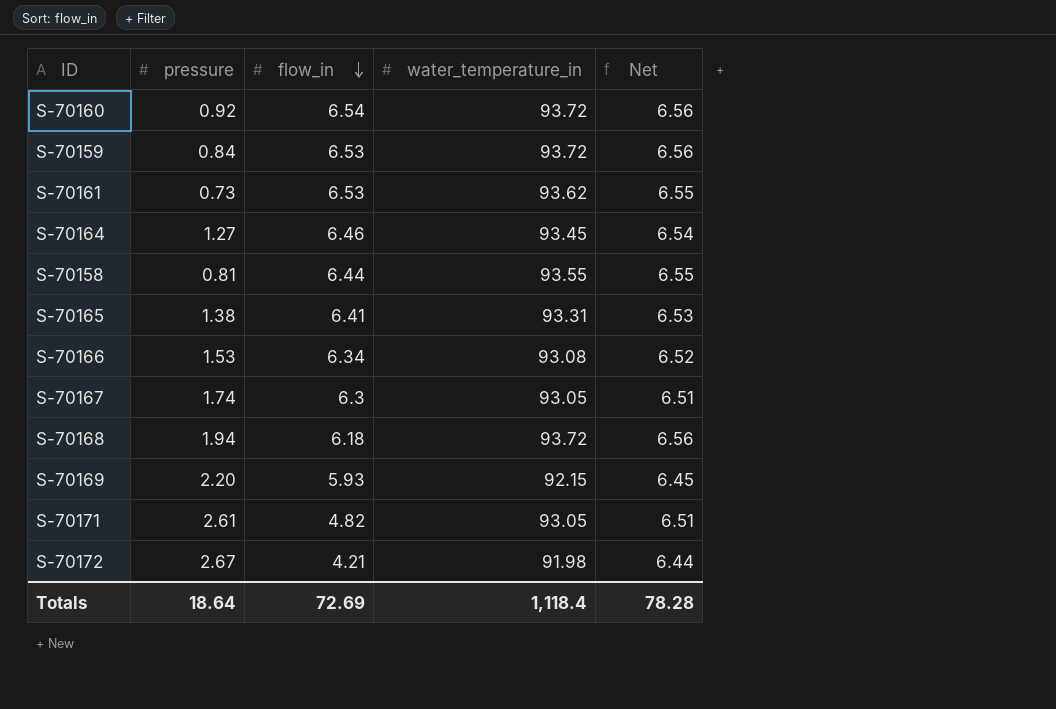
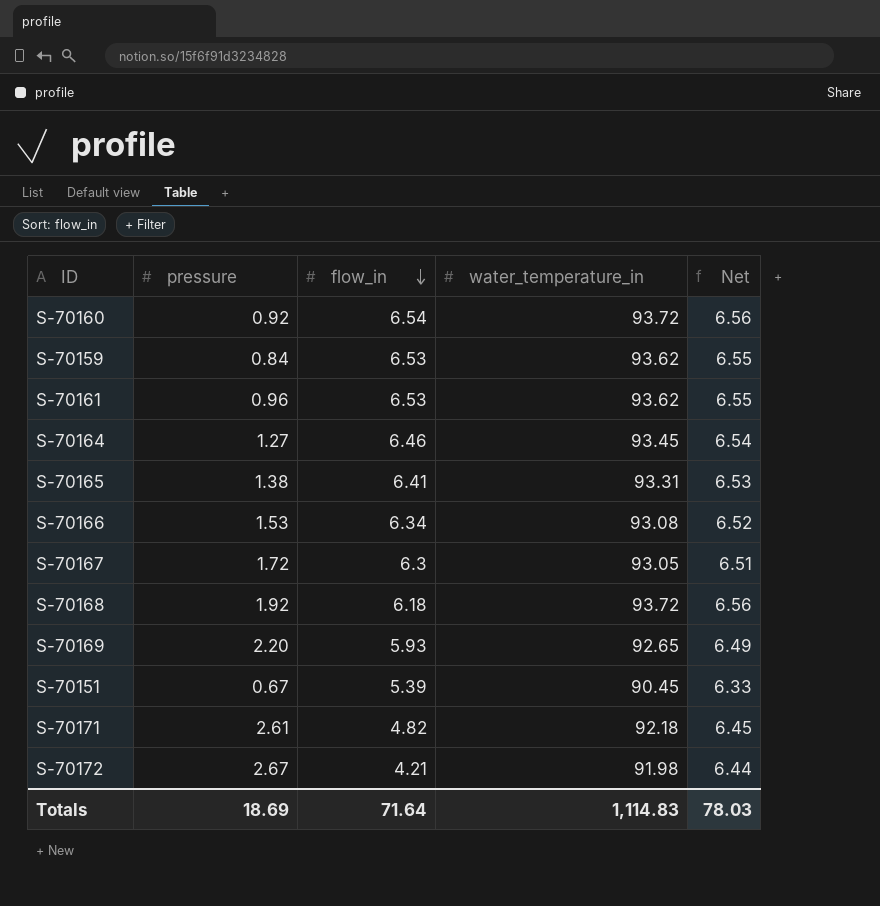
row S-70158: 0.81 | 6.44 | 93.55 | 6.55 -> none
S-70159 | water_temperature_in: 93.72 -> 93.62
S-70159 | Net: 6.56 -> 6.55
S-70161 | pressure: 0.73 -> 0.96
S-70167 | pressure: 1.74 -> 1.72
S-70168 | pressure: 1.94 -> 1.92
S-70169 | water_temperature_in: 92.15 -> 92.65
S-70169 | Net: 6.45 -> 6.49
row S-70151: none -> 0.67 | 5.39 | 90.45 | 6.33
S-70171 | water_temperature_in: 93.05 -> 92.18
S-70171 | Net: 6.51 -> 6.45
Totals | pressure: 18.64 -> 18.69
Totals | flow_in: 72.69 -> 71.64
Totals | water_temperature_in: 1,118.4 -> 1,114.83
Totals | Net: 78.28 -> 78.03

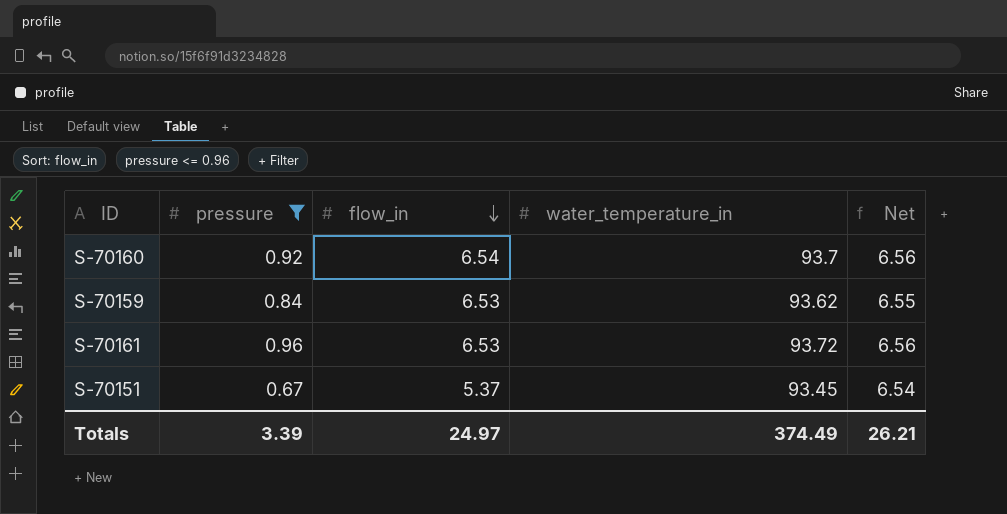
filter: none -> pressure <= 0.96
S-70160 | water_temperature_in: 93.72 -> 93.7
S-70161 | water_temperature_in: 93.62 -> 93.72
S-70161 | Net: 6.55 -> 6.56
S-70151 | flow_in: 5.39 -> 5.37
S-70151 | water_temperature_in: 90.45 -> 93.45
S-70151 | Net: 6.33 -> 6.54
Totals | pressure: 18.69 -> 3.39
Totals | flow_in: 71.64 -> 24.97
Totals | water_temperature_in: 1,114.83 -> 374.49
Totals | Net: 78.03 -> 26.21

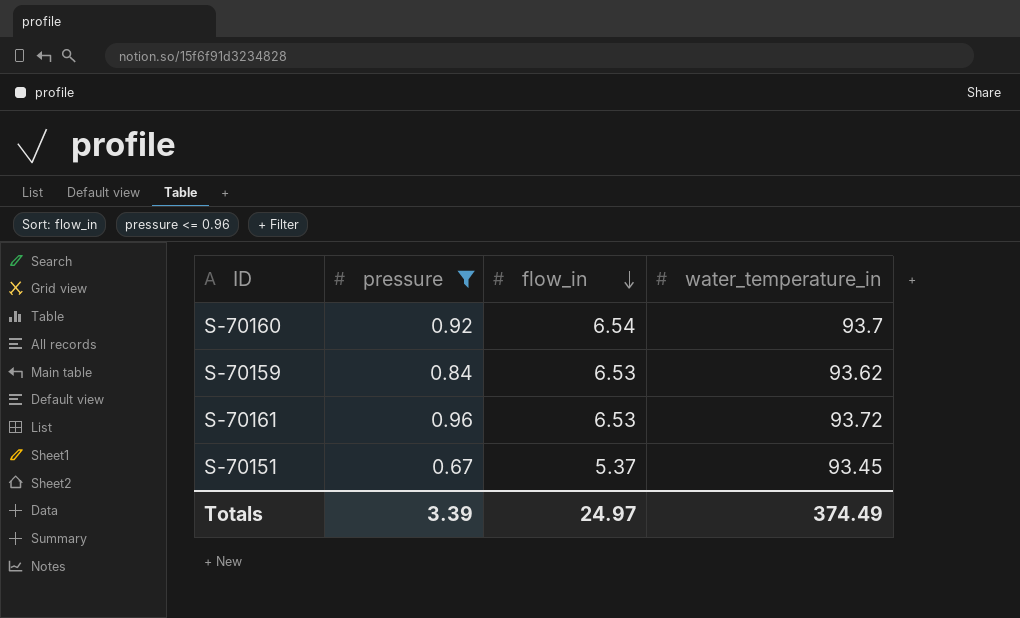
column Net | formula: [water_temperature_in] * 0.07 -> none

